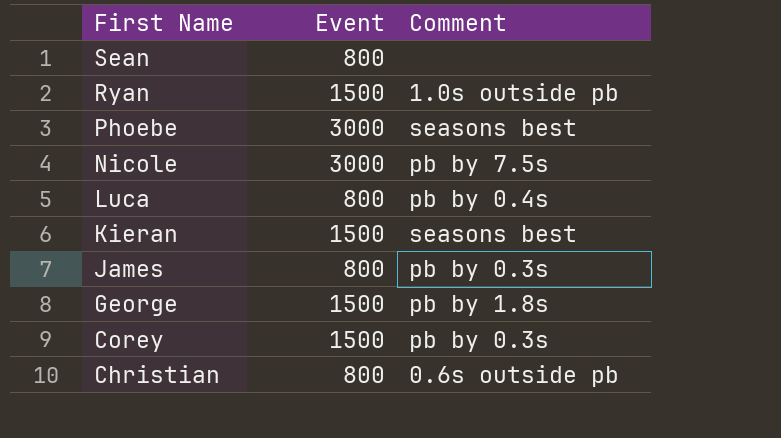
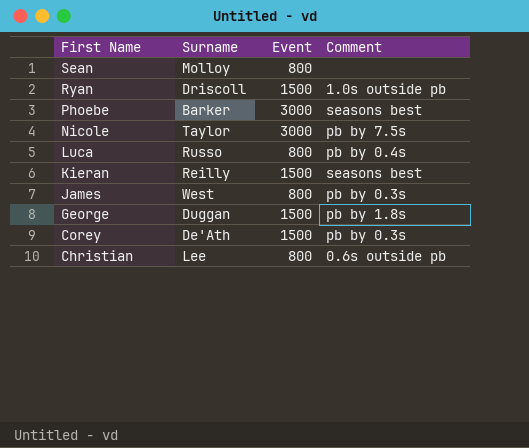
column Surname | position: none -> 2

